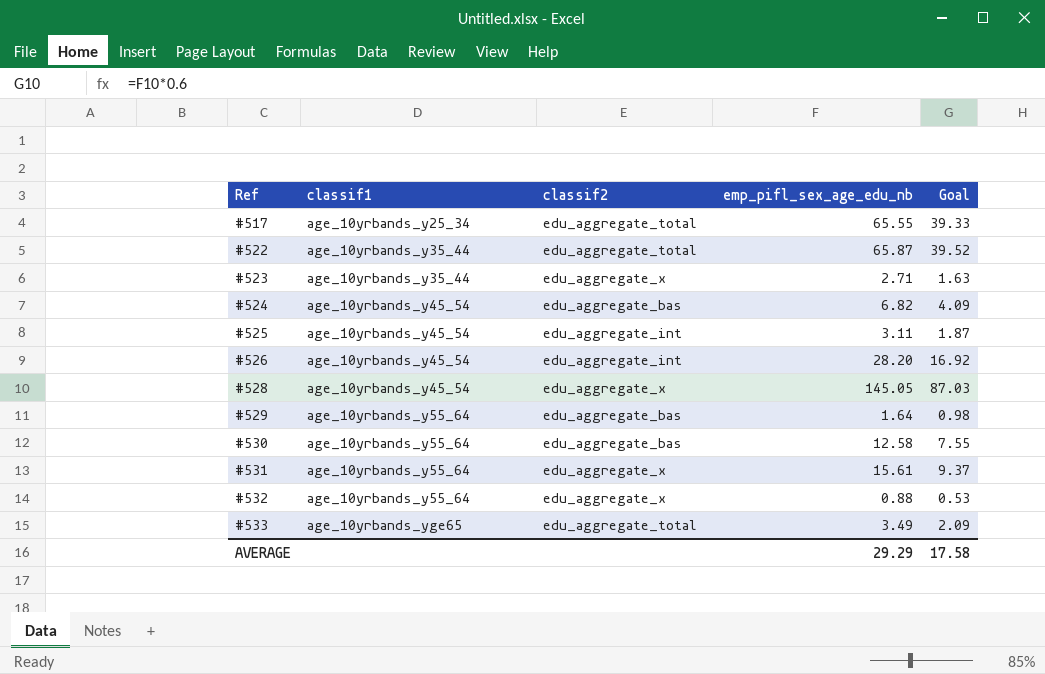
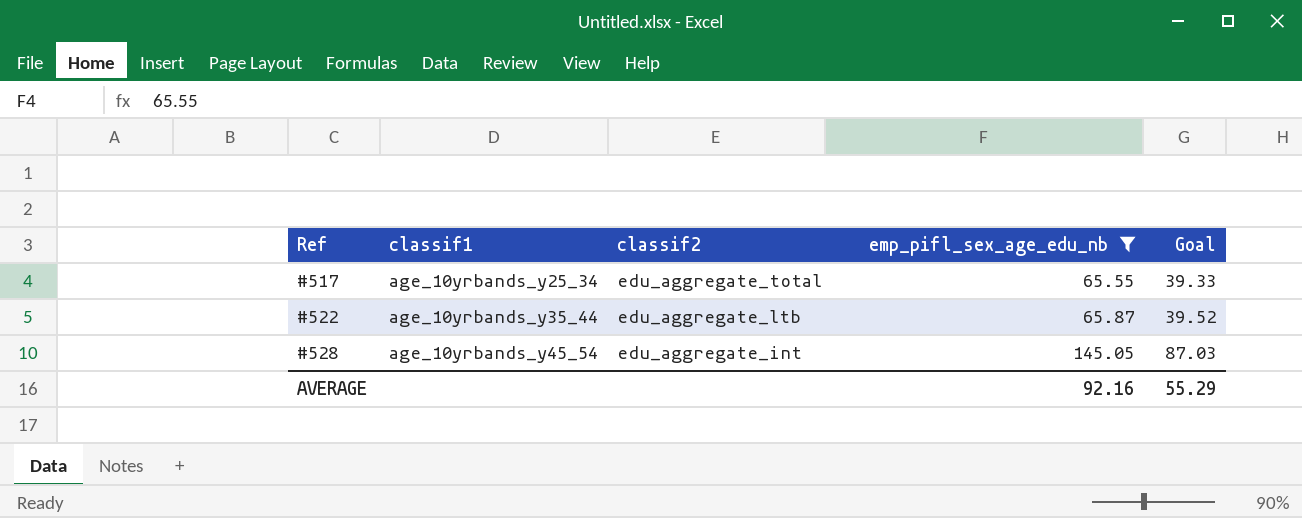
filter: none -> emp_pifl_sex_age_edu_nb >= 65.55
#522 | classif2: edu_aggregate_total -> edu_aggregate_ltb
#528 | classif2: edu_aggregate_x -> edu_aggregate_int
AVERAGE | emp_pifl_sex_age_edu_nb: 29.29 -> 92.16
AVERAGE | Goal: 17.58 -> 55.29

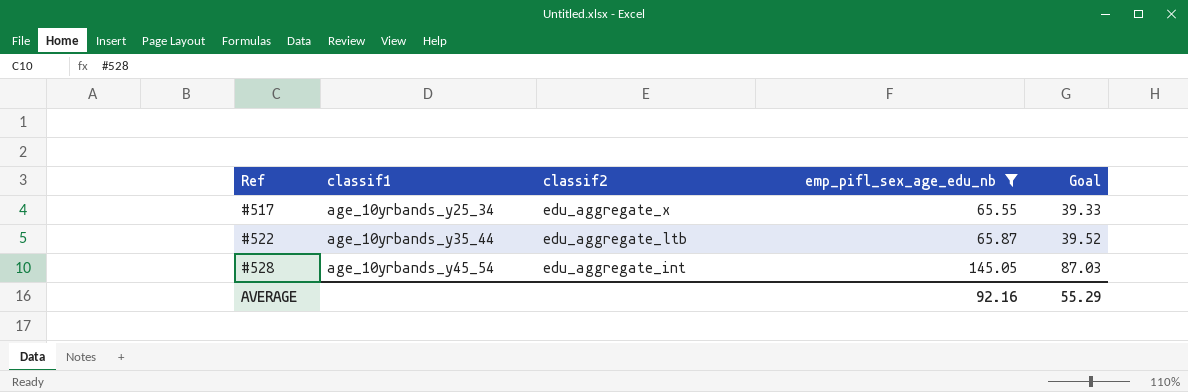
#517 | classif2: edu_aggregate_total -> edu_aggregate_x

